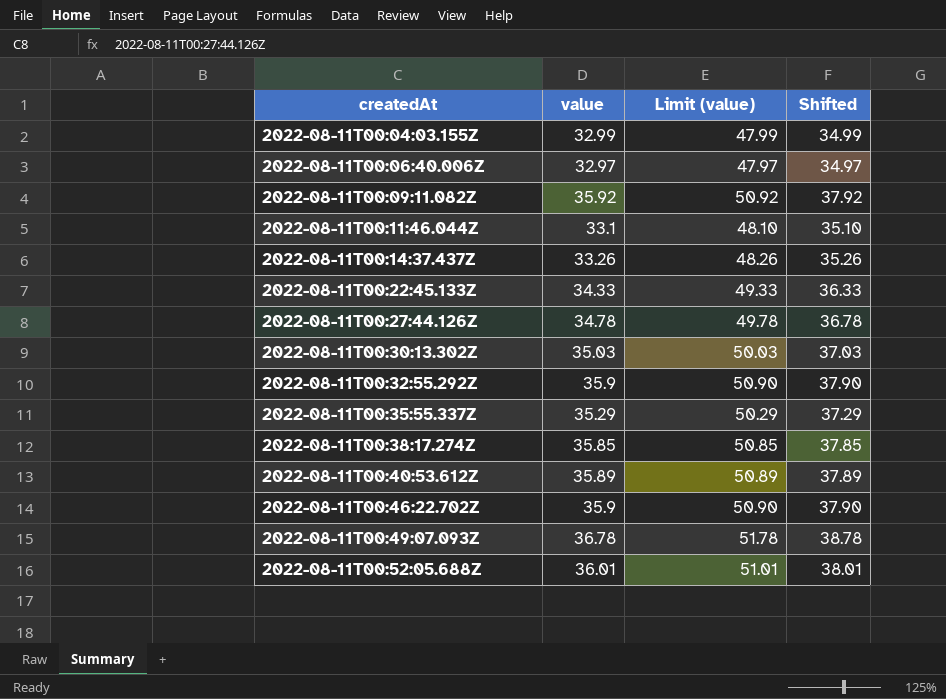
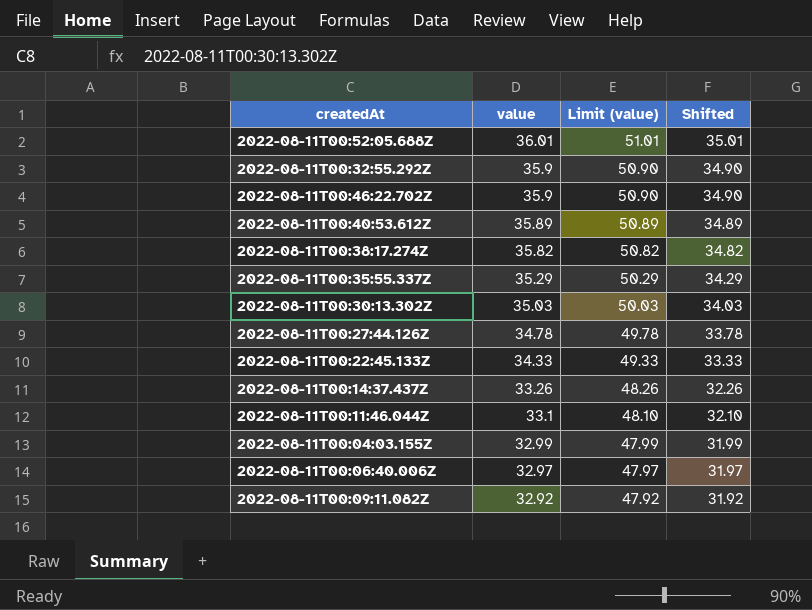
row order: createdAt ascending -> value descending
column Shifted | formula: [value] + 2 -> [value] - 1
row 2022-08-11T00:49:07.093Z: 36.78 | 51.78 | 38.78 -> none
2022-08-11T00:38:17.274Z | value: 35.85 -> 35.82
2022-08-11T00:38:17.274Z | Limit (value): 50.85 -> 50.82
2022-08-11T00:09:11.082Z | value: 35.92 -> 32.92
2022-08-11T00:09:11.082Z | Limit (value): 50.92 -> 47.92

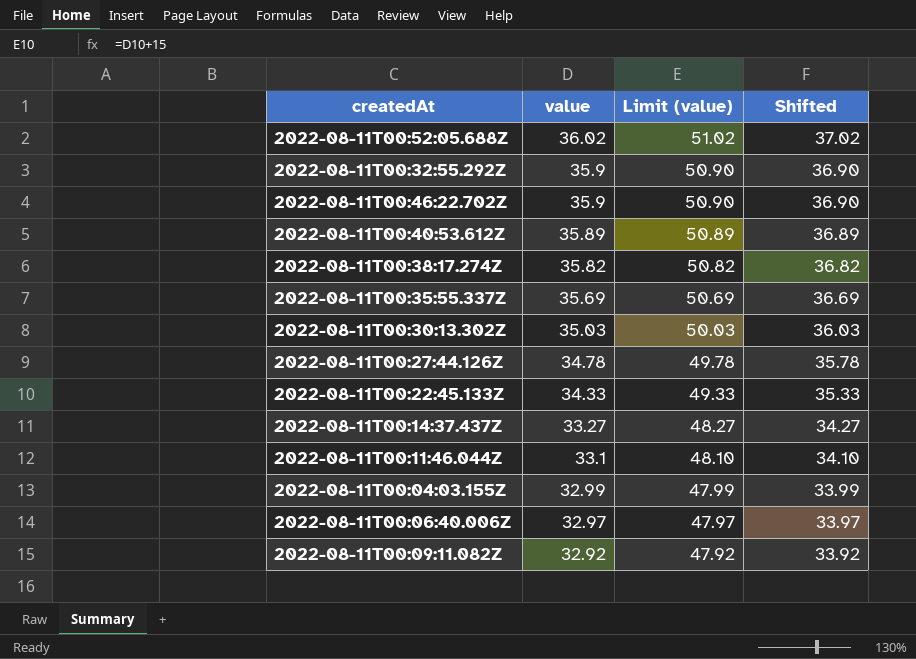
column Shifted | formula: [value] - 1 -> [value] + 1
2022-08-11T00:52:05.688Z | value: 36.01 -> 36.02
2022-08-11T00:52:05.688Z | Limit (value): 51.01 -> 51.02
2022-08-11T00:35:55.337Z | value: 35.29 -> 35.69
2022-08-11T00:35:55.337Z | Limit (value): 50.29 -> 50.69
2022-08-11T00:14:37.437Z | value: 33.26 -> 33.27
2022-08-11T00:14:37.437Z | Limit (value): 48.26 -> 48.27

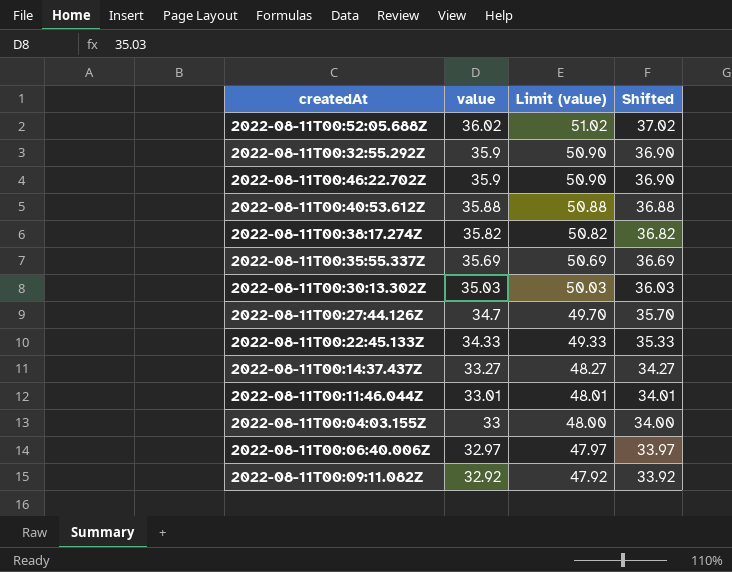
2022-08-11T00:40:53.612Z | value: 35.89 -> 35.88
2022-08-11T00:40:53.612Z | Limit (value): 50.89 -> 50.88
2022-08-11T00:40:53.612Z | Shifted: 36.89 -> 36.88
2022-08-11T00:27:44.126Z | value: 34.78 -> 34.7
2022-08-11T00:27:44.126Z | Limit (value): 49.78 -> 49.70
2022-08-11T00:27:44.126Z | Shifted: 35.78 -> 35.70
2022-08-11T00:11:46.044Z | value: 33.1 -> 33.01
2022-08-11T00:11:46.044Z | Limit (value): 48.10 -> 48.01
2022-08-11T00:11:46.044Z | Shifted: 34.10 -> 34.01
2022-08-11T00:04:03.155Z | value: 32.99 -> 33
2022-08-11T00:04:03.155Z | Limit (value): 47.99 -> 48.00
2022-08-11T00:04:03.155Z | Shifted: 33.99 -> 34.00

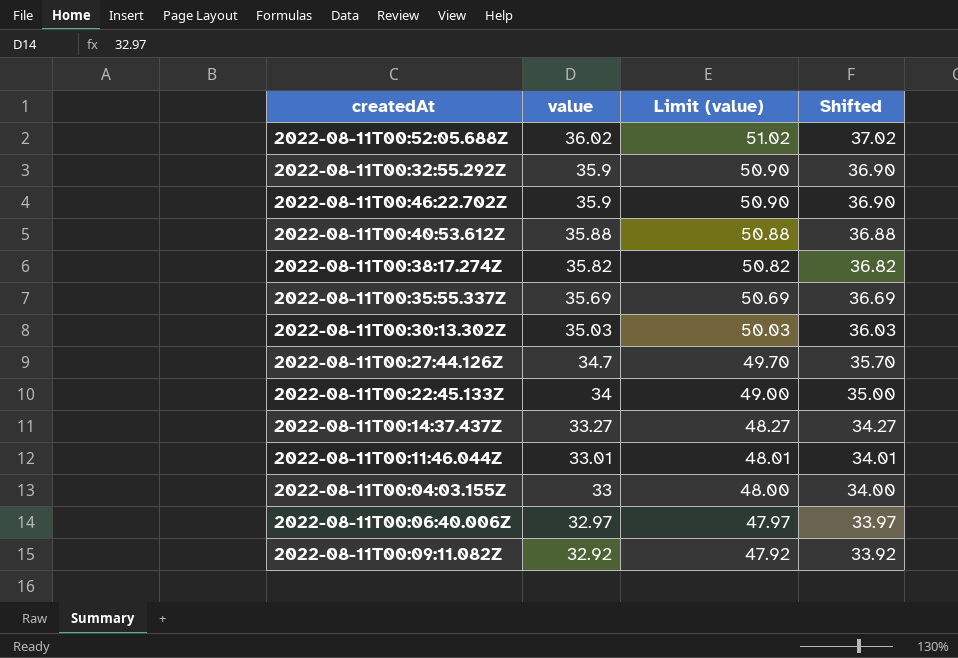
2022-08-11T00:22:45.133Z | value: 34.33 -> 34
2022-08-11T00:22:45.133Z | Limit (value): 49.33 -> 49.00
2022-08-11T00:22:45.133Z | Shifted: 35.33 -> 35.00

